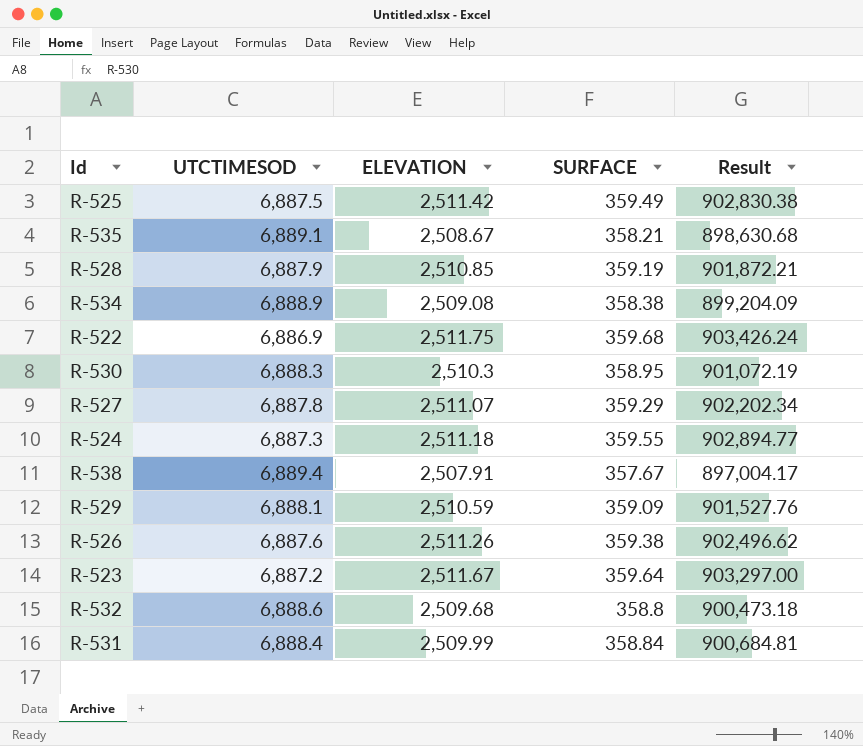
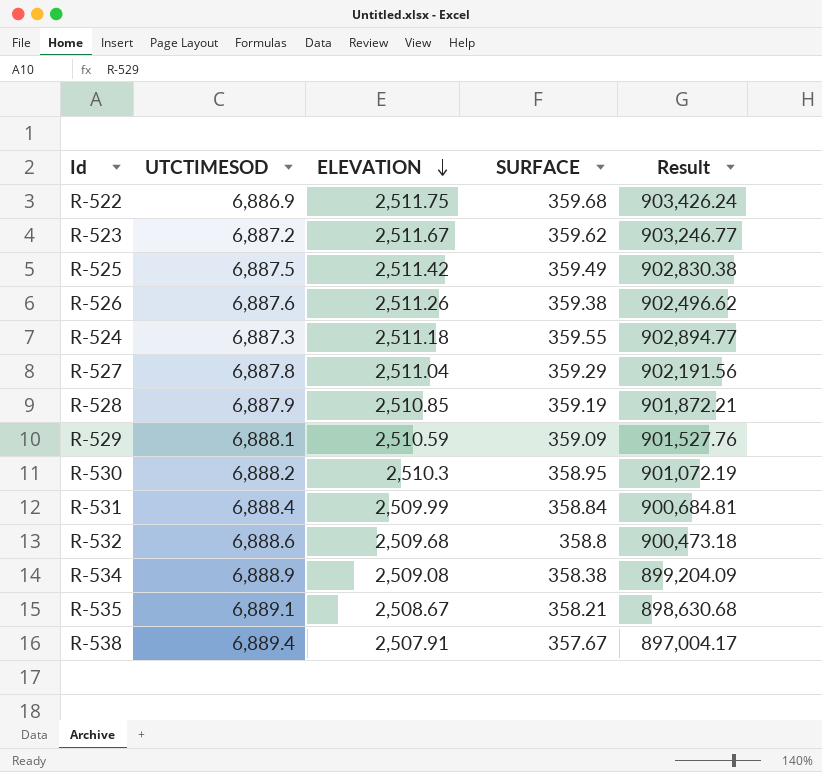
row order: none -> ELEVATION descending
R-523 | SURFACE: 359.64 -> 359.62
R-523 | Result: 903,297.00 -> 903,246.77
R-527 | ELEVATION: 2,511.07 -> 2,511.04
R-527 | Result: 902,202.34 -> 902,191.56
R-530 | UTCTIMESOD: 6,888.3 -> 6,888.2

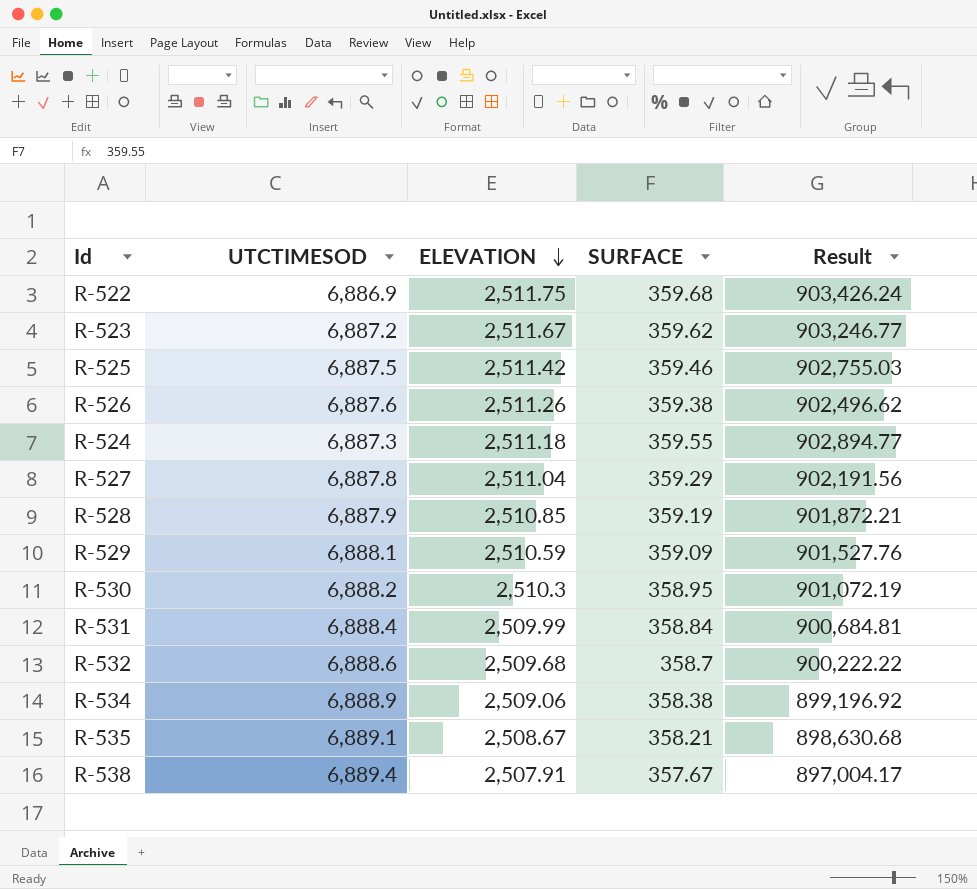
R-525 | SURFACE: 359.49 -> 359.46
R-525 | Result: 902,830.38 -> 902,755.03
R-532 | SURFACE: 358.8 -> 358.7
R-532 | Result: 900,473.18 -> 900,222.22
R-534 | ELEVATION: 2,509.08 -> 2,509.06
R-534 | Result: 899,204.09 -> 899,196.92

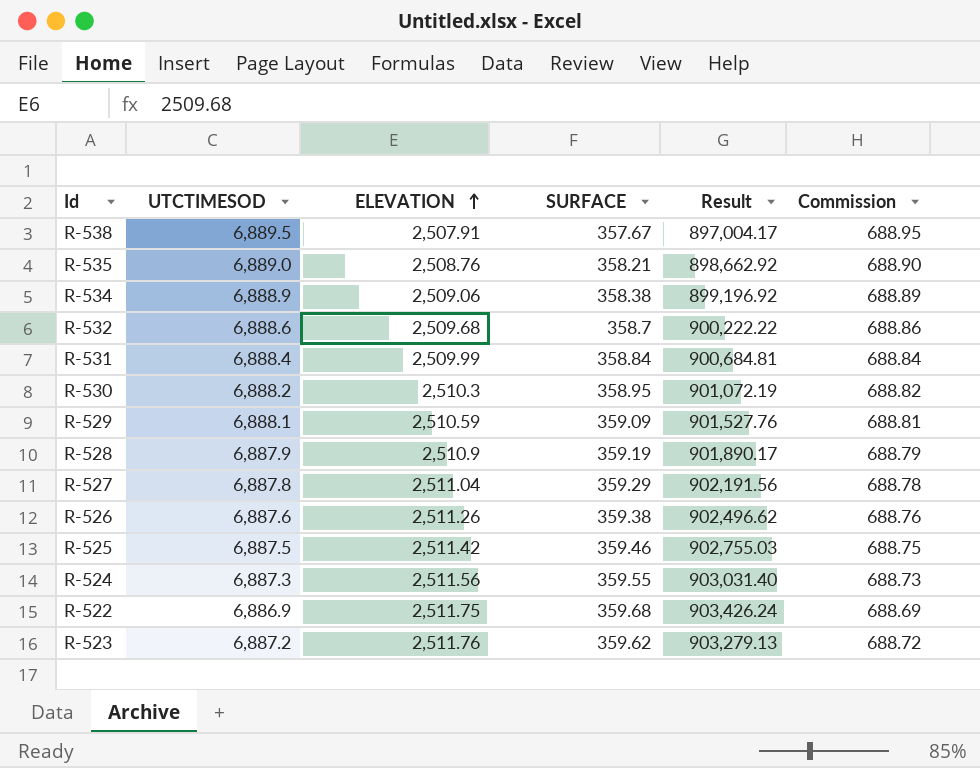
row order: ELEVATION descending -> ELEVATION ascending
column Commission | formula: none -> [UTCTIMESOD] * 0.1
R-538 | UTCTIMESOD: 6,889.4 -> 6,889.5
R-535 | UTCTIMESOD: 6,889.1 -> 6,889.0
R-535 | ELEVATION: 2,508.67 -> 2,508.76
R-535 | Result: 898,630.68 -> 898,662.92
R-528 | ELEVATION: 2,510.85 -> 2,510.9
R-528 | Result: 901,872.21 -> 901,890.17
R-524 | ELEVATION: 2,511.18 -> 2,511.56
R-524 | Result: 902,894.77 -> 903,031.40
R-523 | ELEVATION: 2,511.67 -> 2,511.76
R-523 | Result: 903,246.77 -> 903,279.13

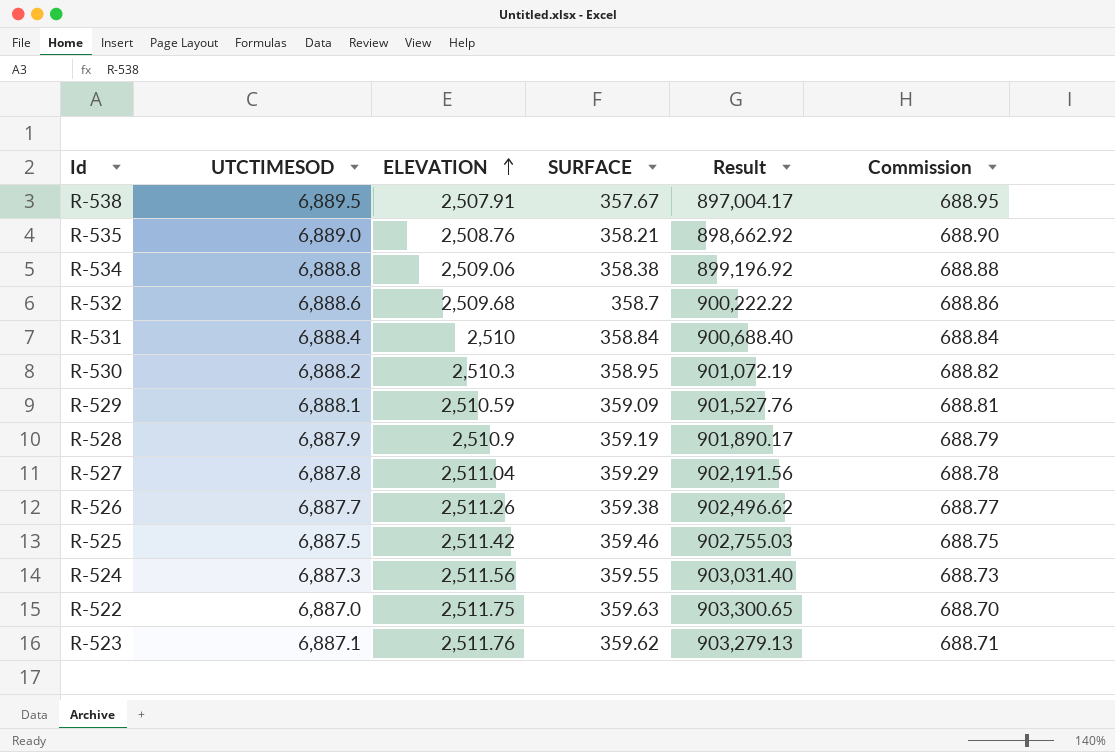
R-534 | UTCTIMESOD: 6,888.9 -> 6,888.8
R-534 | Commission: 688.89 -> 688.88
R-531 | ELEVATION: 2,509.99 -> 2,510
R-531 | Result: 900,684.81 -> 900,688.40
R-526 | UTCTIMESOD: 6,887.6 -> 6,887.7
R-526 | Commission: 688.76 -> 688.77
R-522 | UTCTIMESOD: 6,886.9 -> 6,887.0
R-522 | SURFACE: 359.68 -> 359.63
R-522 | Result: 903,426.24 -> 903,300.65
R-522 | Commission: 688.69 -> 688.70
R-523 | UTCTIMESOD: 6,887.2 -> 6,887.1
R-523 | Commission: 688.72 -> 688.71

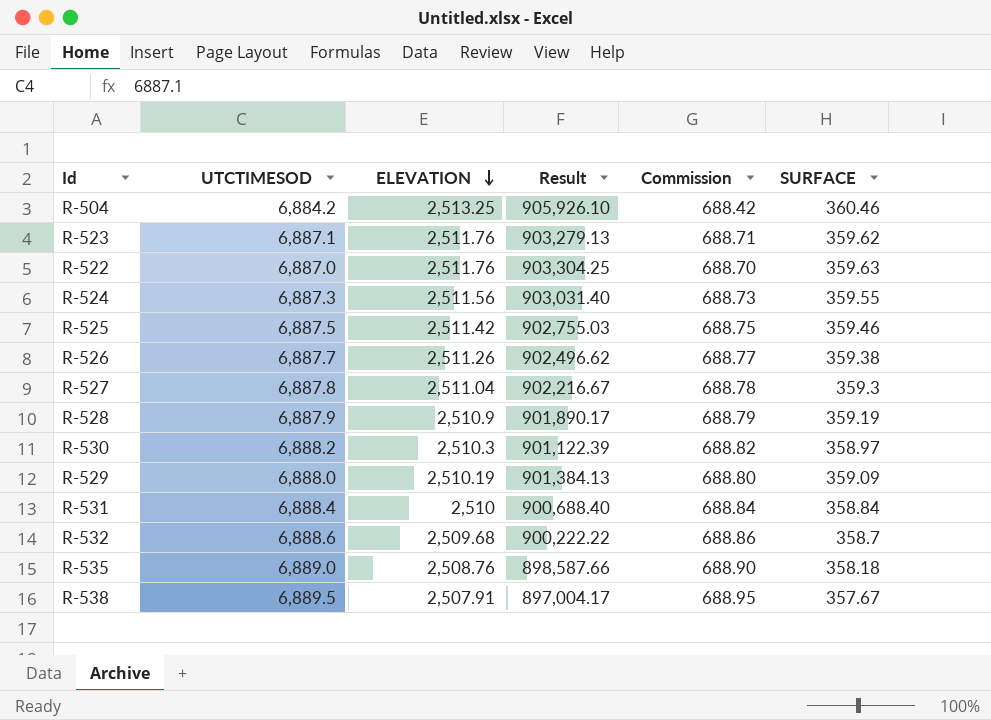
row order: ELEVATION ascending -> ELEVATION descending
column SURFACE | position: 4 -> 6
row R-534: 6,888.8 | 2,509.06 | 358.38 | 899,196.92 | 688.88 -> none
row R-504: none -> 6,884.2 | 2,513.25 | 905,926.10 | 688.42 | 360.46
R-522 | ELEVATION: 2,511.75 -> 2,511.76
R-522 | Result: 903,300.65 -> 903,304.25
R-527 | Result: 902,191.56 -> 902,216.67
R-527 | SURFACE: 359.29 -> 359.3
R-530 | Result: 901,072.19 -> 901,122.39
R-530 | SURFACE: 358.95 -> 358.97
R-529 | UTCTIMESOD: 6,888.1 -> 6,888.0
R-529 | ELEVATION: 2,510.59 -> 2,510.19
R-529 | Result: 901,527.76 -> 901,384.13
R-529 | Commission: 688.81 -> 688.80
R-535 | Result: 898,662.92 -> 898,587.66
R-535 | SURFACE: 358.21 -> 358.18

